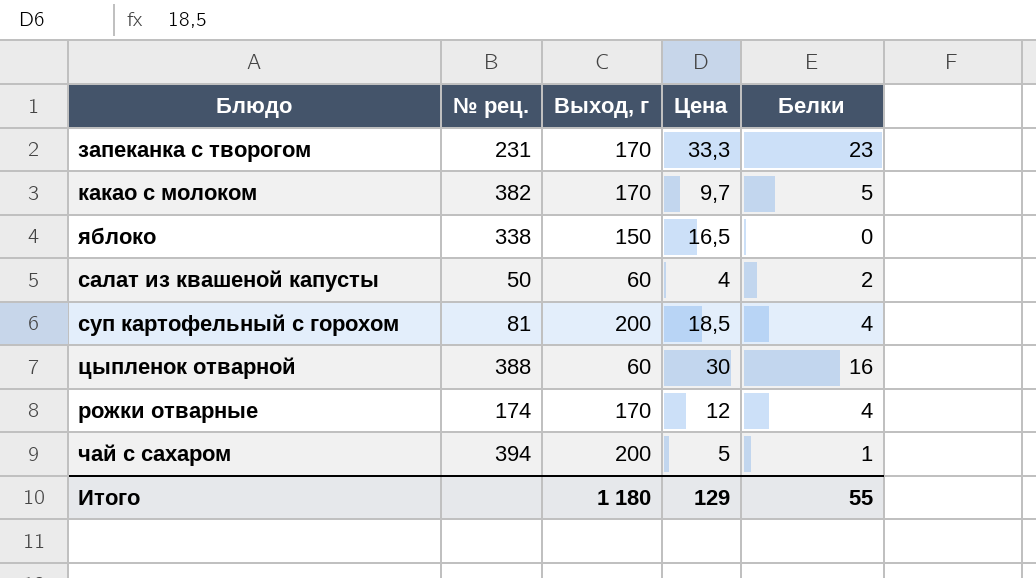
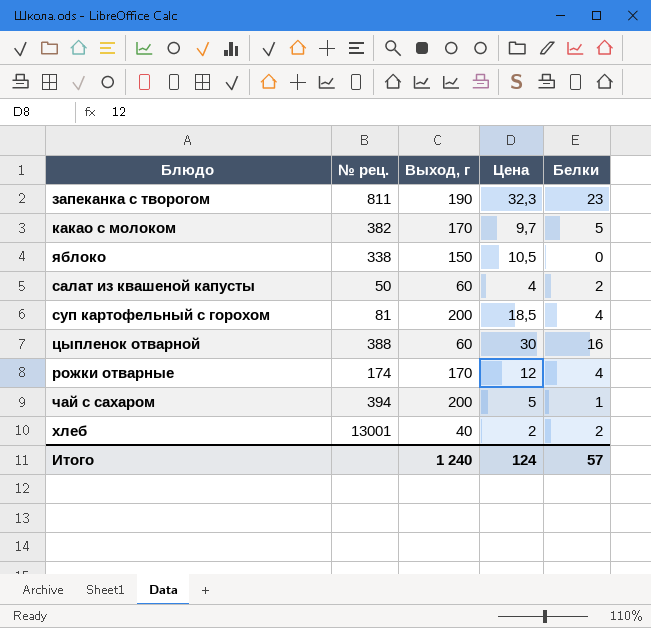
запеканка с творогом | № рец.: 231 -> 811
запеканка с творогом | Выход, г: 170 -> 190
запеканка с творогом | Цена: 33,3 -> 32,3
яблоко | Цена: 16,5 -> 10,5
row хлеб: none -> 13001 | 40 | 2 | 2
Итого | Выход, г: 1 180 -> 1 240
Итого | Цена: 129 -> 124
Итого | Белки: 55 -> 57

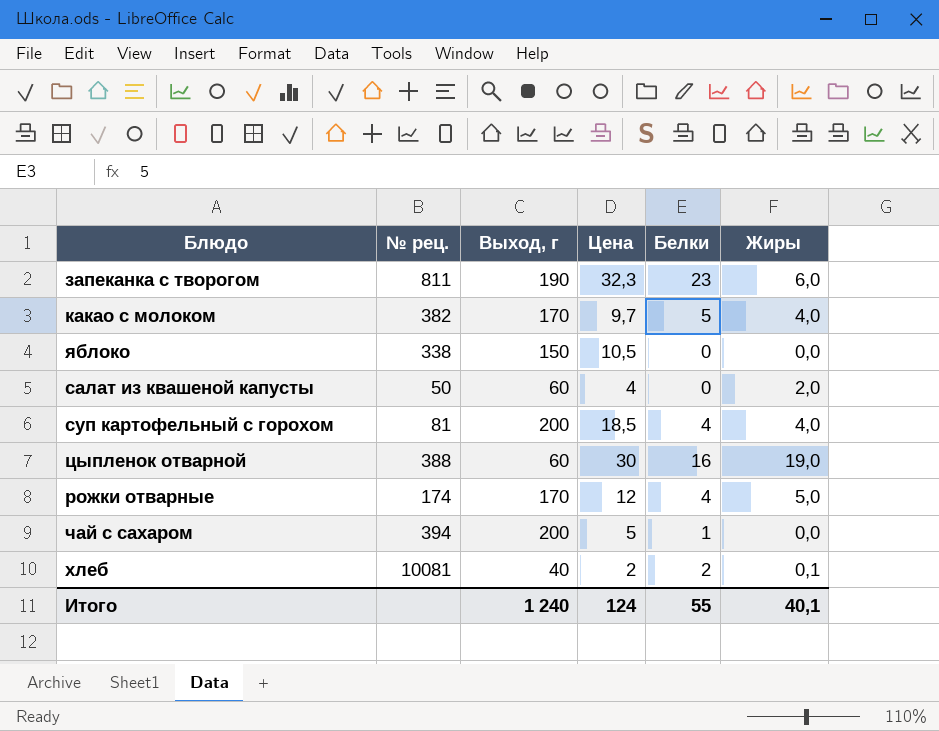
column Жиры | position: none -> 6
салат из квашеной капусты | Белки: 2 -> 0
хлеб | № рец.: 13001 -> 10081
Итого | Белки: 57 -> 55

